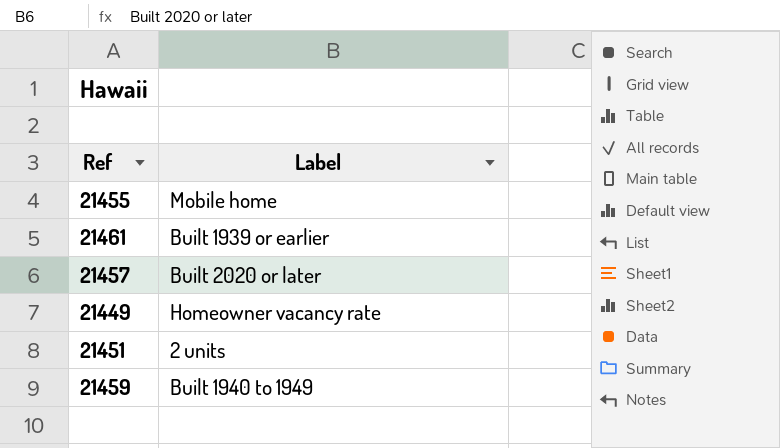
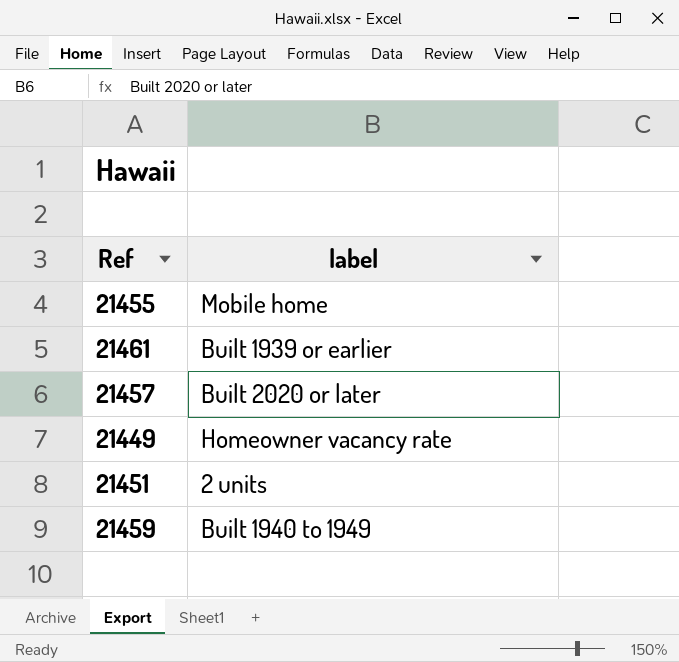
column name: Label -> label

